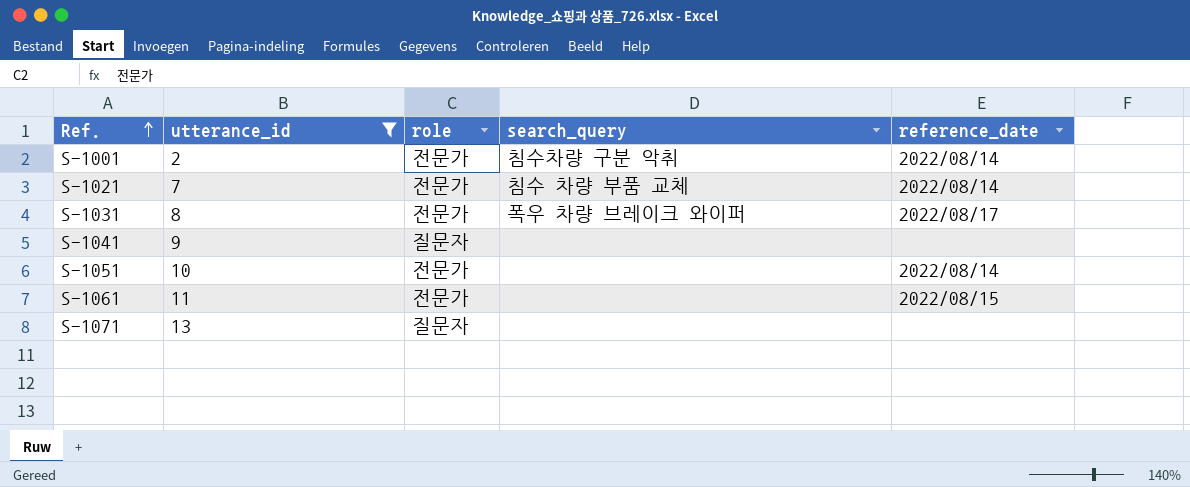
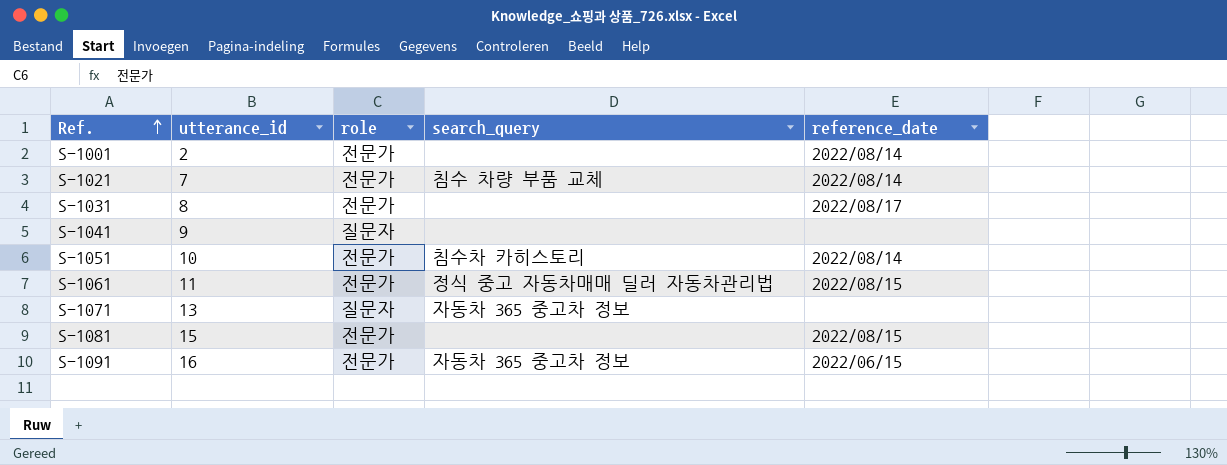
filter: utterance_id <= 13 -> none
S-1001 | search_query: 침수차량 구분 악취 -> none
S-1031 | search_query: 폭우 차량 브레이크 와이퍼 -> none
S-1051 | search_query: none -> 침수차 카히스토리
S-1061 | search_query: none -> 정식 중고 자동차매매 딜러 자동차관리법
S-1071 | search_query: none -> 자동차 365 중고차 정보

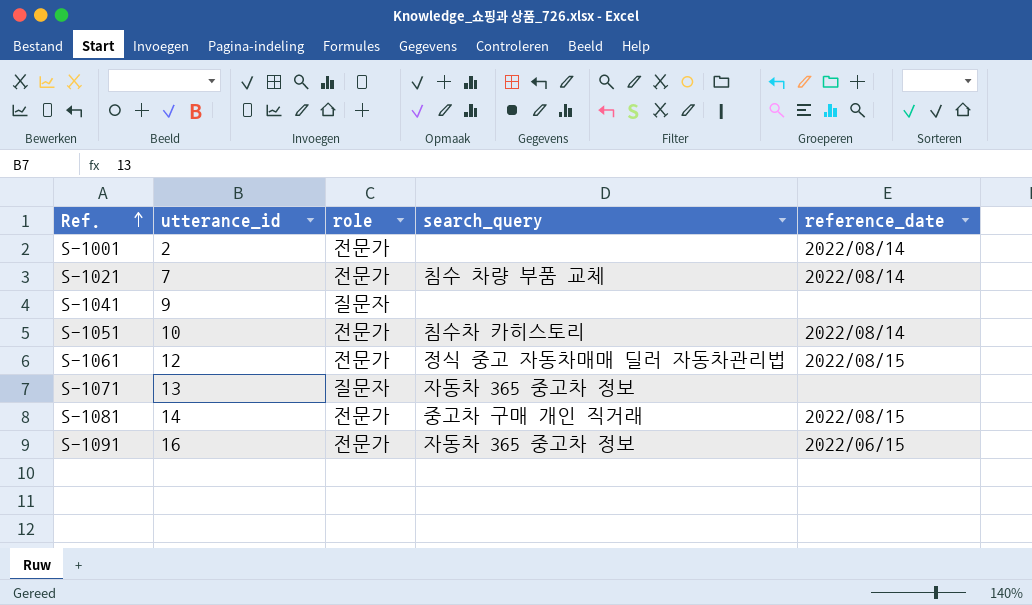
row S-1031: 8 | 전문가 | none | 2022/08/17 -> none
S-1061 | utterance_id: 11 -> 12
S-1081 | utterance_id: 15 -> 14
S-1081 | search_query: none -> 중고차 구매 개인 직거래

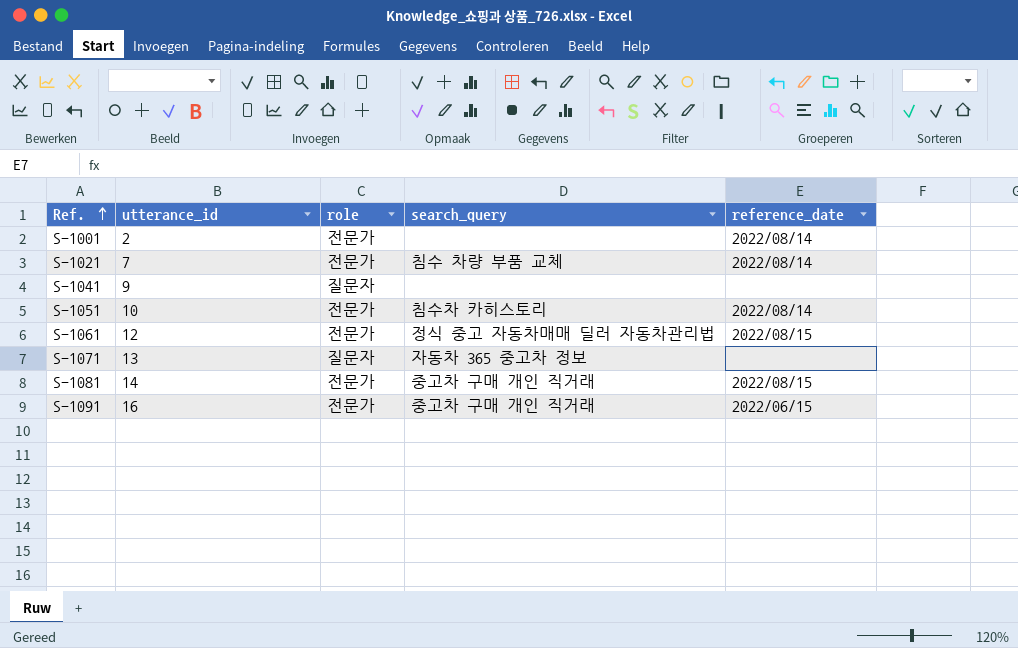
S-1091 | search_query: 자동차 365 중고차 정보 -> 중고차 구매 개인 직거래

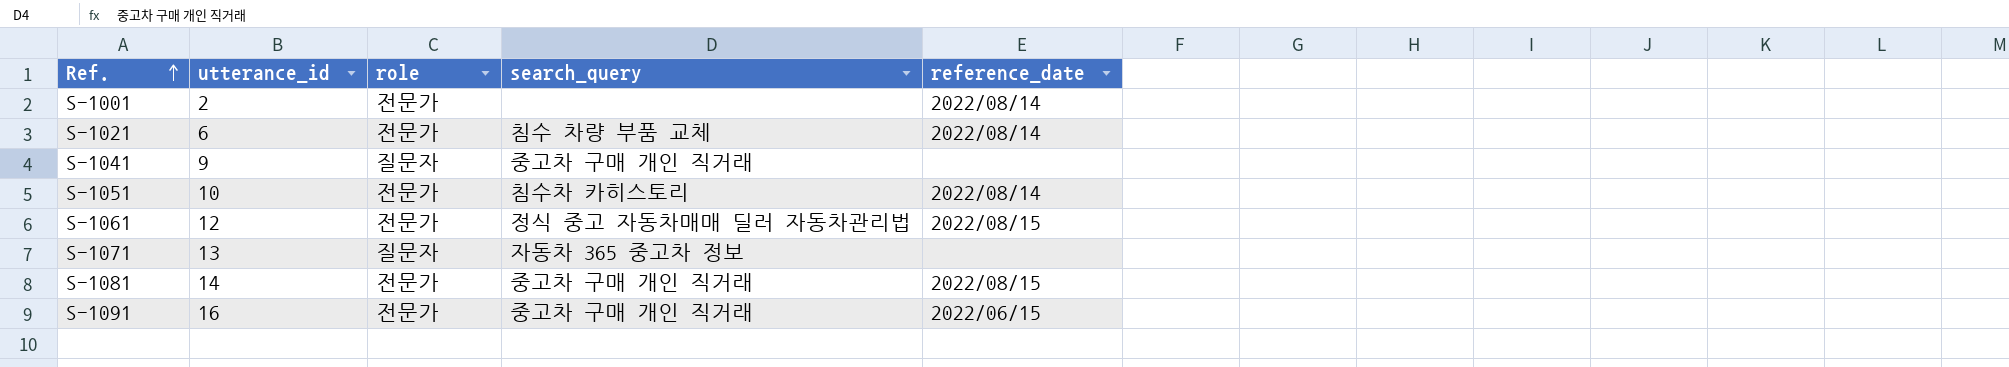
S-1021 | utterance_id: 7 -> 6
S-1041 | search_query: none -> 중고차 구매 개인 직거래

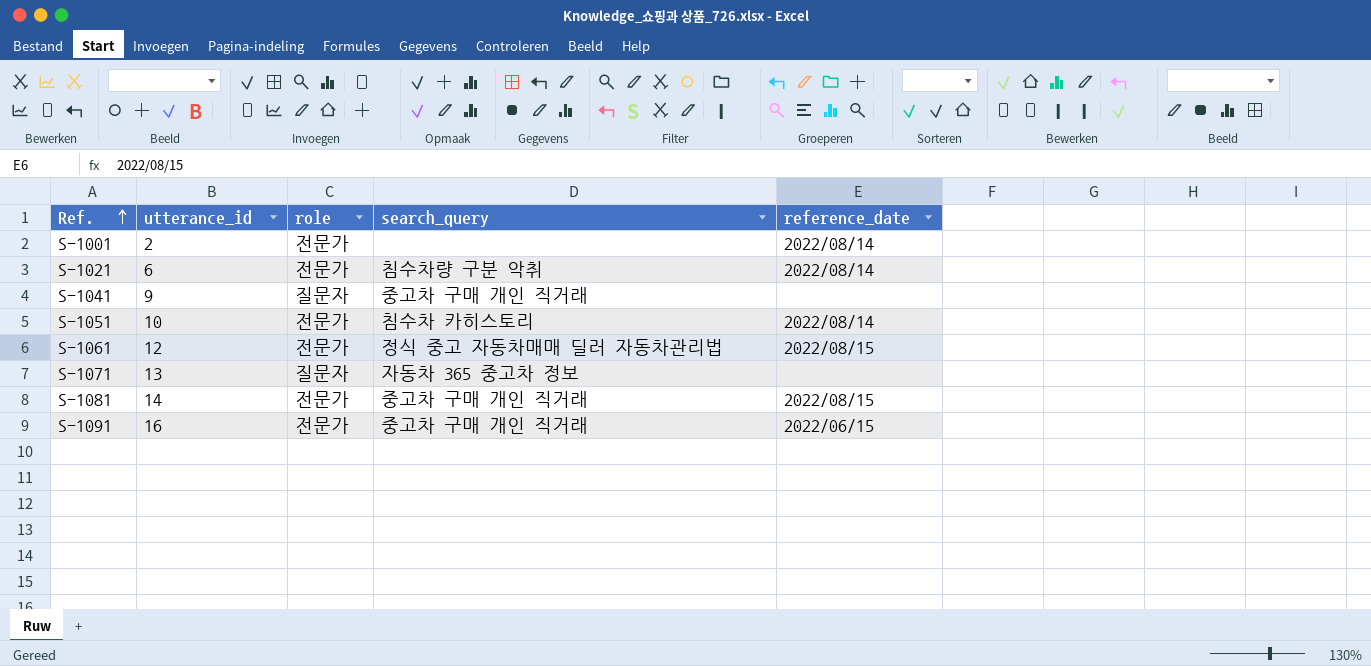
S-1021 | search_query: 침수 차량 부품 교체 -> 침수차량 구분 악취

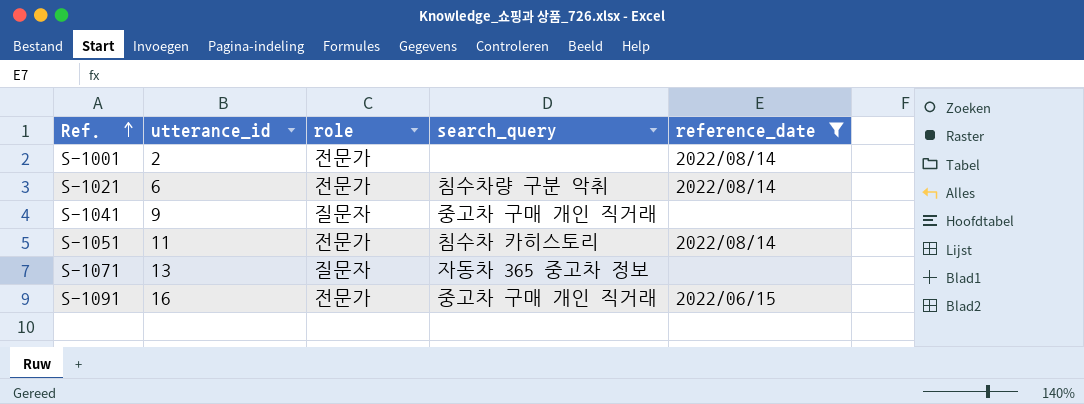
filter: none -> reference_date != 2022/08/15
S-1051 | utterance_id: 10 -> 11

